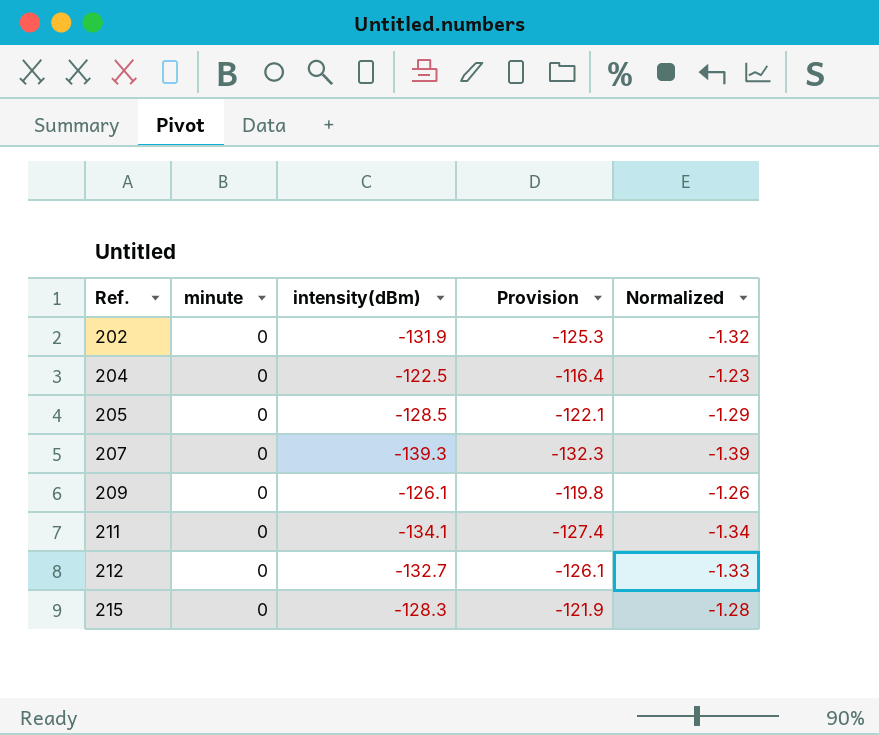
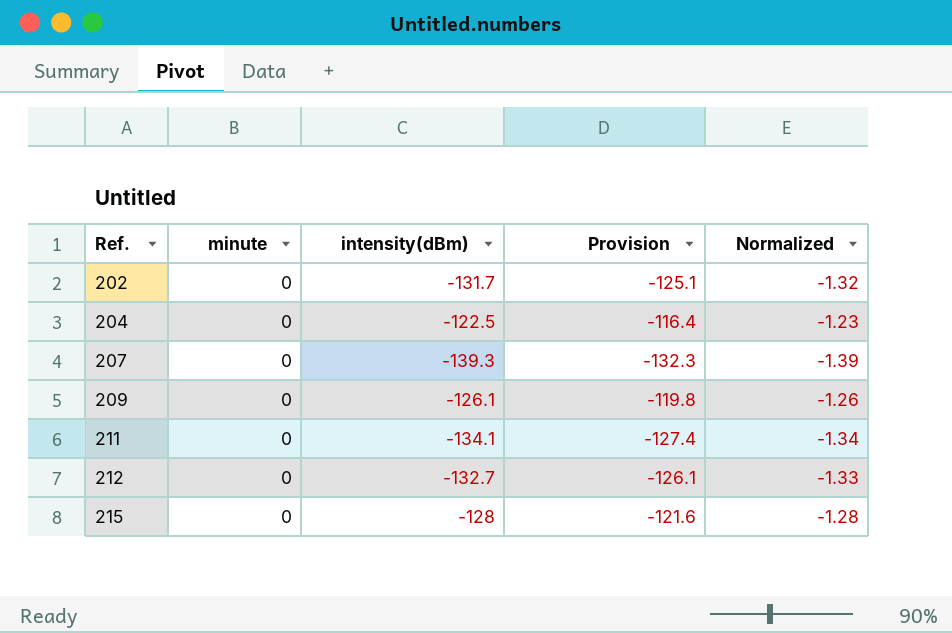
row 205: 0 | -128.5 | -122.1 | -1.29 -> none
202 | intensity(dBm): -131.9 -> -131.7
202 | Provision: -125.3 -> -125.1
215 | intensity(dBm): -128.3 -> -128
215 | Provision: -121.9 -> -121.6

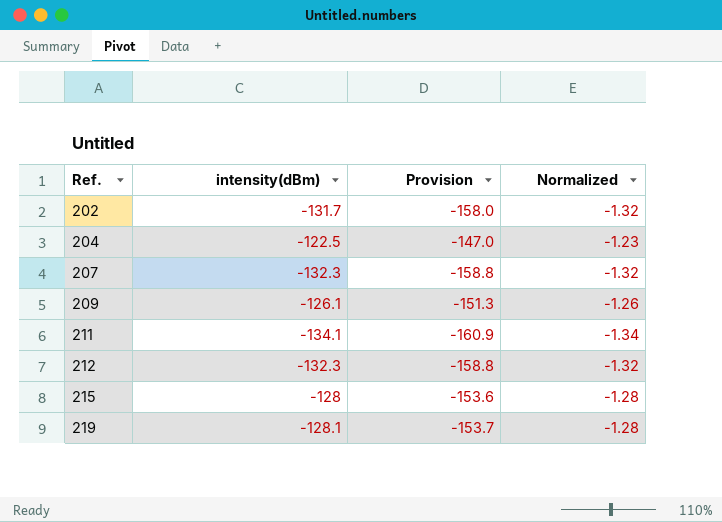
column minute | position: 2 -> none
column Provision | formula: [intensity(dBm)] * 0.95 -> [intensity(dBm)] * 1.2
207 | intensity(dBm): -139.3 -> -132.3
207 | Normalized: -1.39 -> -1.32
212 | intensity(dBm): -132.7 -> -132.3
212 | Normalized: -1.33 -> -1.32
row 219: none -> -128.1 | -153.7 | -1.28

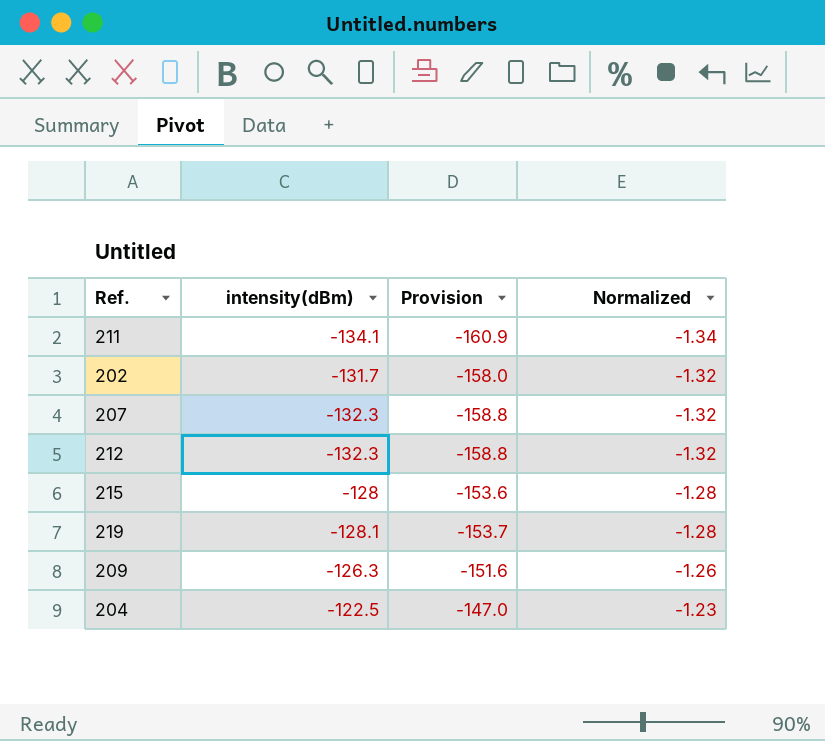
row order: Ref. ascending -> Normalized ascending
209 | intensity(dBm): -126.1 -> -126.3
209 | Provision: -151.3 -> -151.6

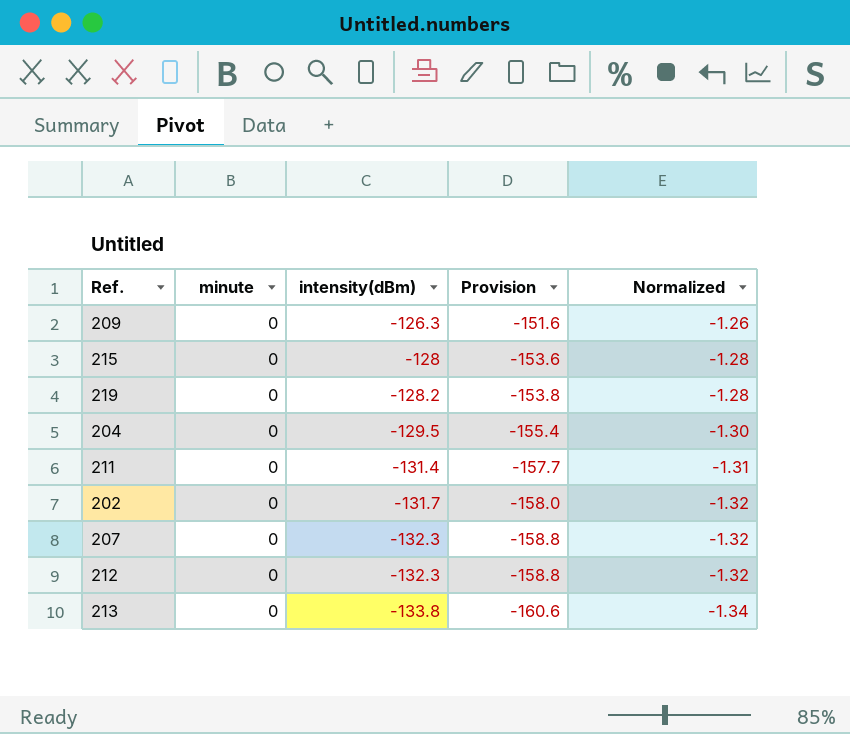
row order: Normalized ascending -> intensity(dBm) descending
column minute | position: none -> 2
219 | intensity(dBm): -128.1 -> -128.2
219 | Provision: -153.7 -> -153.8
204 | intensity(dBm): -122.5 -> -129.5
204 | Provision: -147.0 -> -155.4
204 | Normalized: -1.23 -> -1.30
211 | intensity(dBm): -134.1 -> -131.4
211 | Provision: -160.9 -> -157.7
211 | Normalized: -1.34 -> -1.31
row 213: none -> 0 | -133.8 | -160.6 | -1.34

